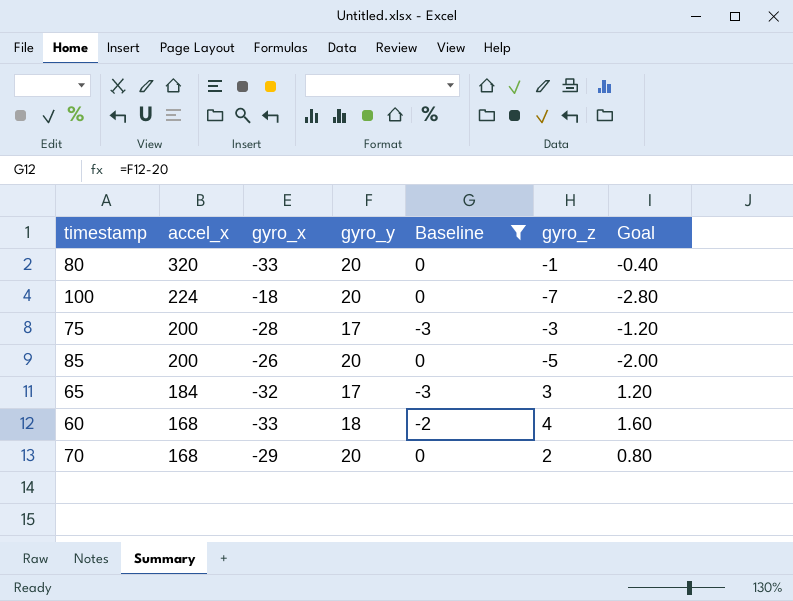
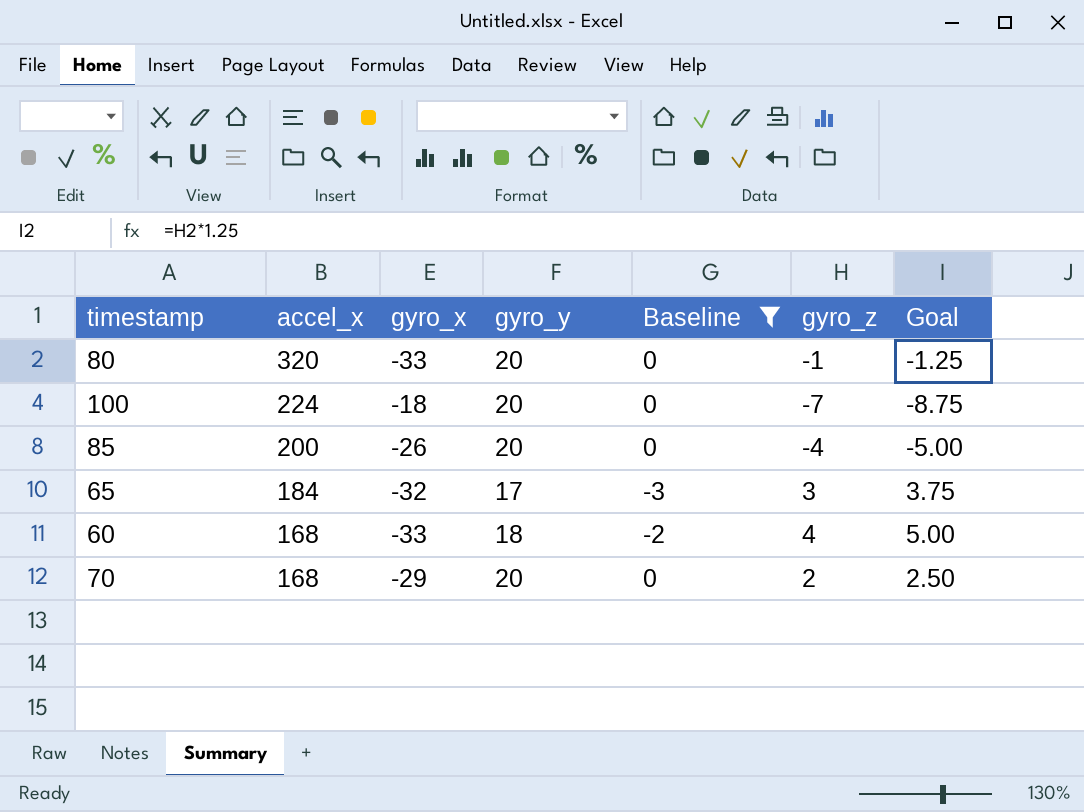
column Goal | formula: [gyro_z] * 0.4 -> [gyro_z] * 1.25
row 75: 200 | -28 | 17 | -3 | -3 | -1.20 -> none
85 | gyro_z: -5 -> -4

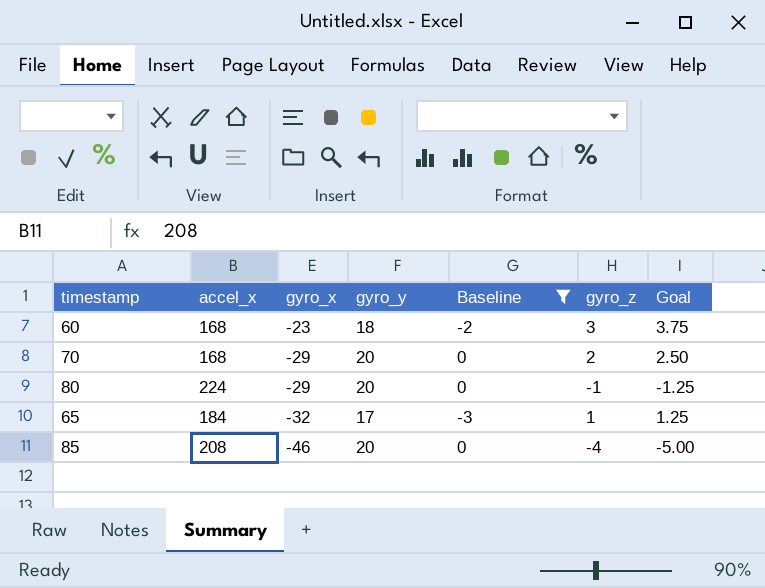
row order: accel_x descending -> gyro_x descending
row 100: 224 | -18 | 20 | 0 | -7 | -8.75 -> none
60 | gyro_x: -33 -> -23
60 | gyro_z: 4 -> 3
60 | Goal: 5.00 -> 3.75
80 | accel_x: 320 -> 224
80 | gyro_x: -33 -> -29
65 | gyro_z: 3 -> 1
65 | Goal: 3.75 -> 1.25
85 | accel_x: 200 -> 208
85 | gyro_x: -26 -> -46

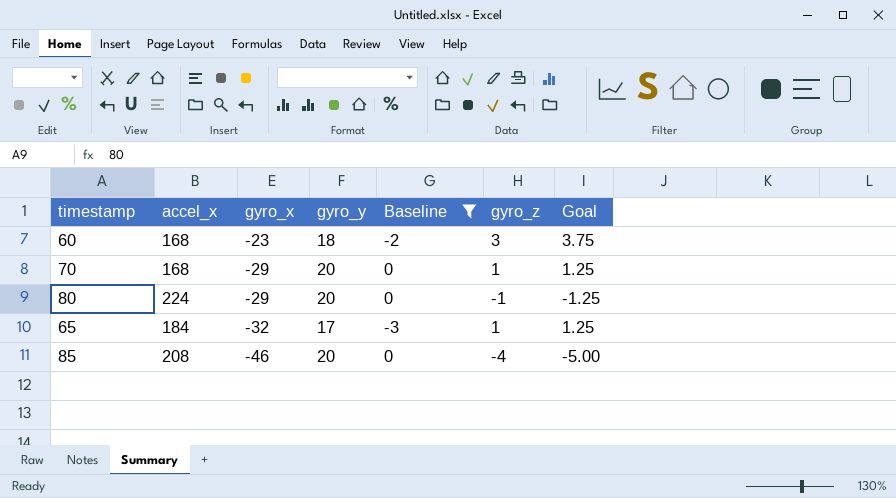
70 | gyro_z: 2 -> 1
70 | Goal: 2.50 -> 1.25

